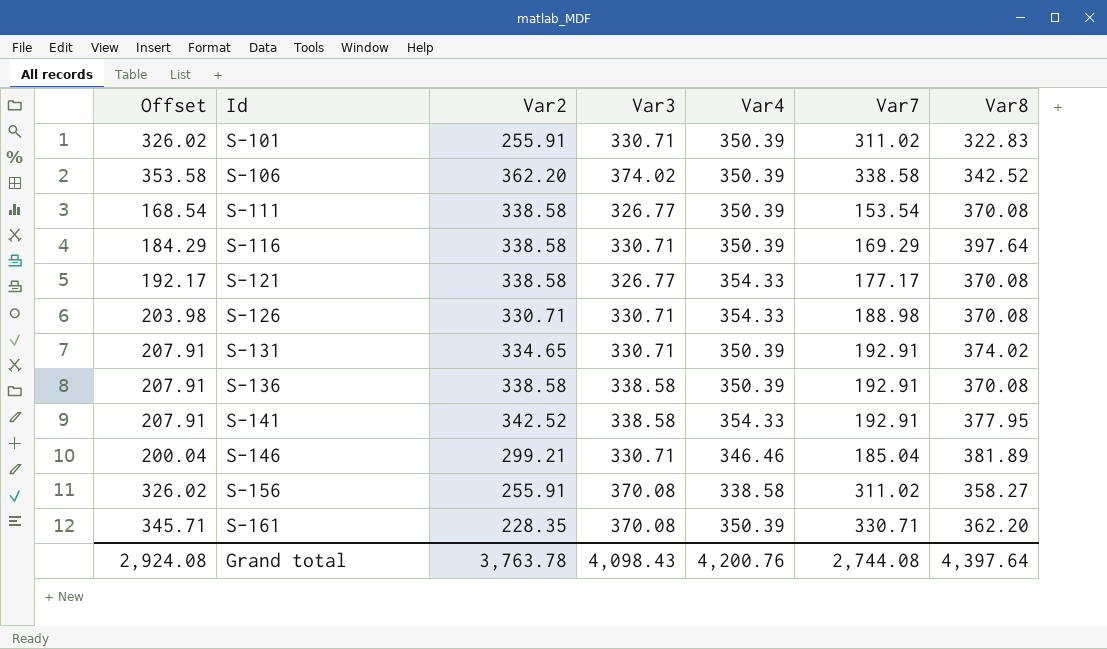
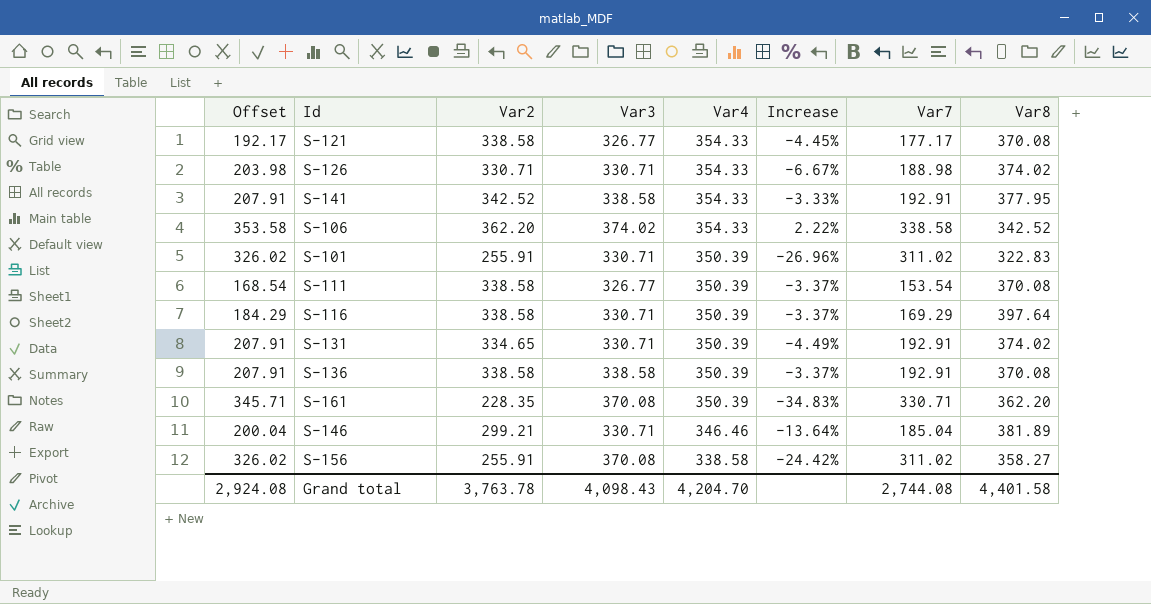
row order: Id ascending -> Var4 descending
column Increase | formula: none -> ([Var2] - [Var4]) / [Var4]
S-126 | Var8: 370.08 -> 374.02
S-106 | Var4: 350.39 -> 354.33
Grand total | Var4: 4,200.76 -> 4,204.70
Grand total | Var8: 4,397.64 -> 4,401.58

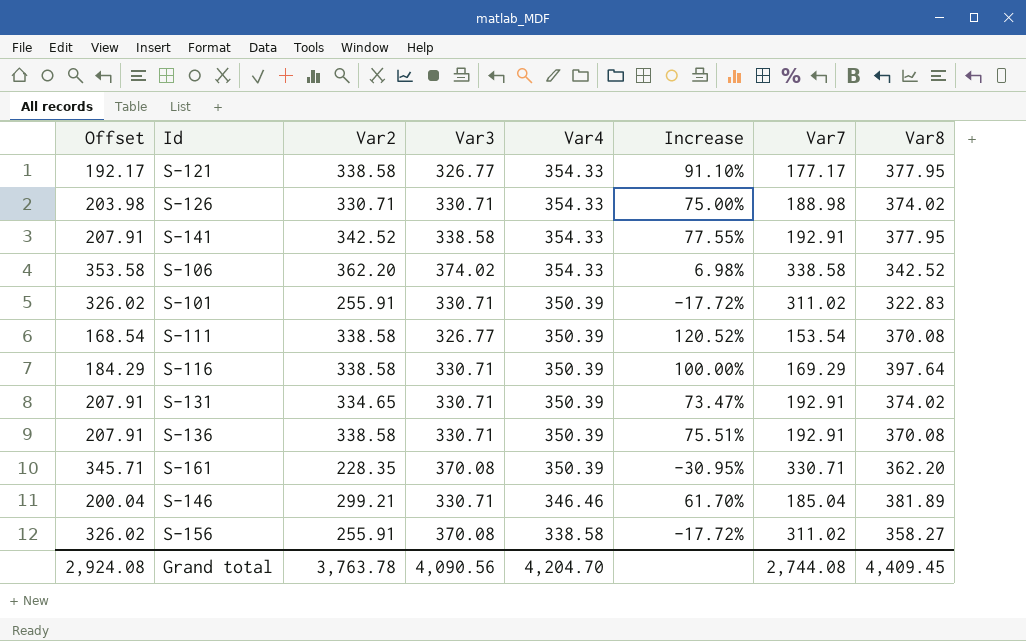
column Increase | formula: ([Var2] - [Var4]) / [Var4] -> ([Var2] - [Var7]) / [Var7]
S-121 | Var8: 370.08 -> 377.95
S-136 | Var3: 338.58 -> 330.71
Grand total | Var3: 4,098.43 -> 4,090.56
Grand total | Var8: 4,401.58 -> 4,409.45

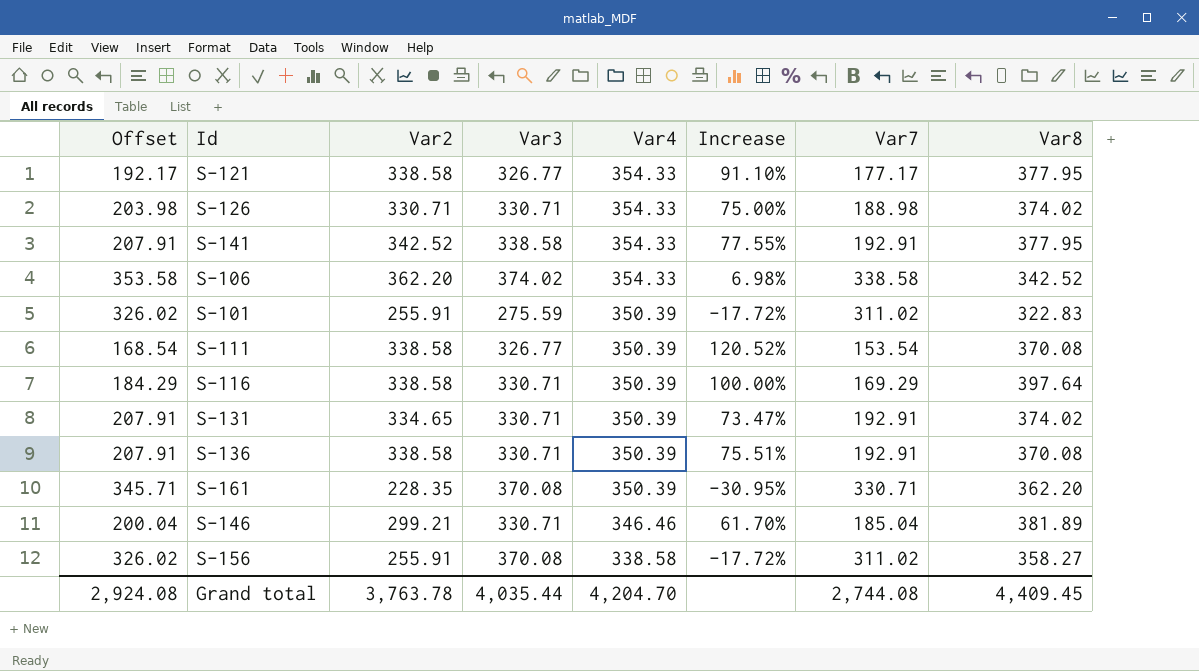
S-101 | Var3: 330.71 -> 275.59
Grand total | Var3: 4,090.56 -> 4,035.44

